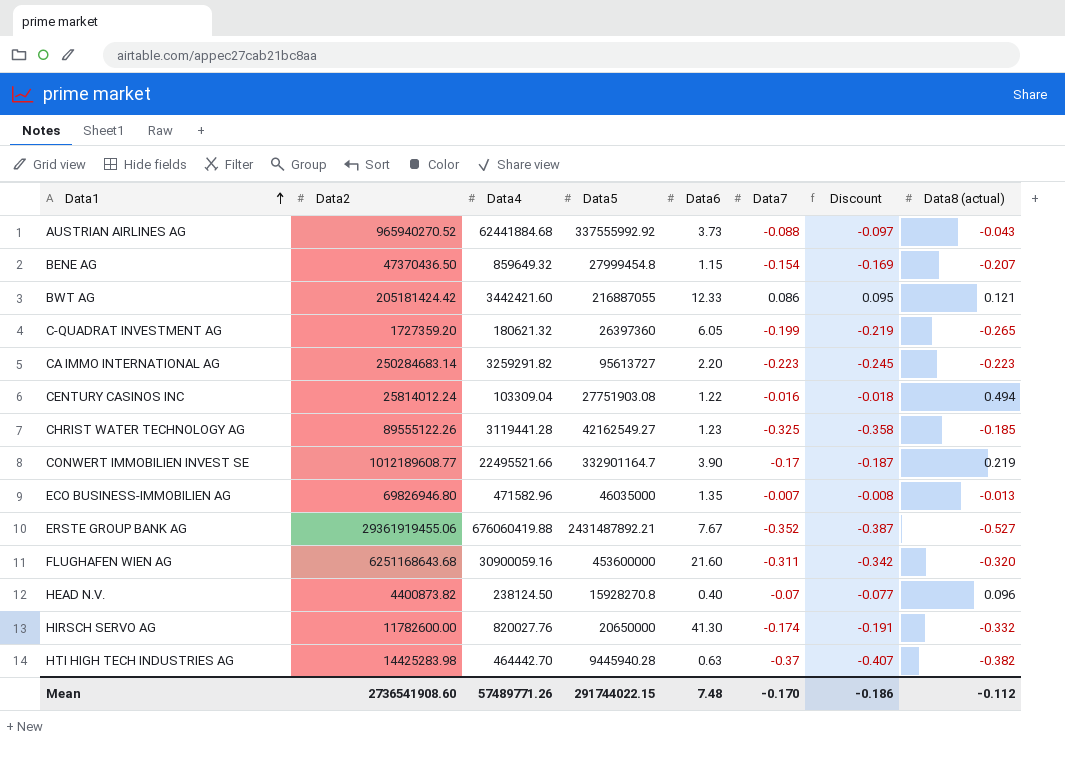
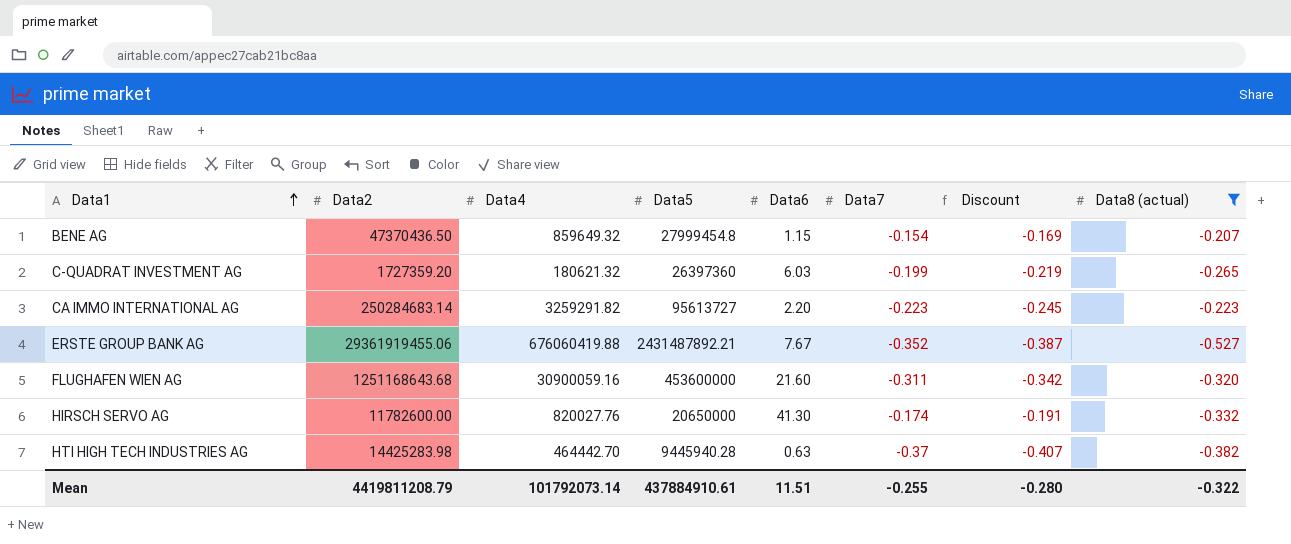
filter: none -> Data8 (actual) <= -0.207
C-QUADRAT INVESTMENT AG | Data6: 6.05 -> 6.03
FLUGHAFEN WIEN AG | Data2: 6251168643.68 -> 1251168643.68
Mean | Data2: 2736541908.60 -> 4419811208.79
Mean | Data4: 57489771.26 -> 101792073.14
Mean | Data5: 291744022.15 -> 437884910.61
Mean | Data6: 7.48 -> 11.51
Mean | Data7: -0.170 -> -0.255
Mean | Discount: -0.186 -> -0.280
Mean | Data8 (actual): -0.112 -> -0.322

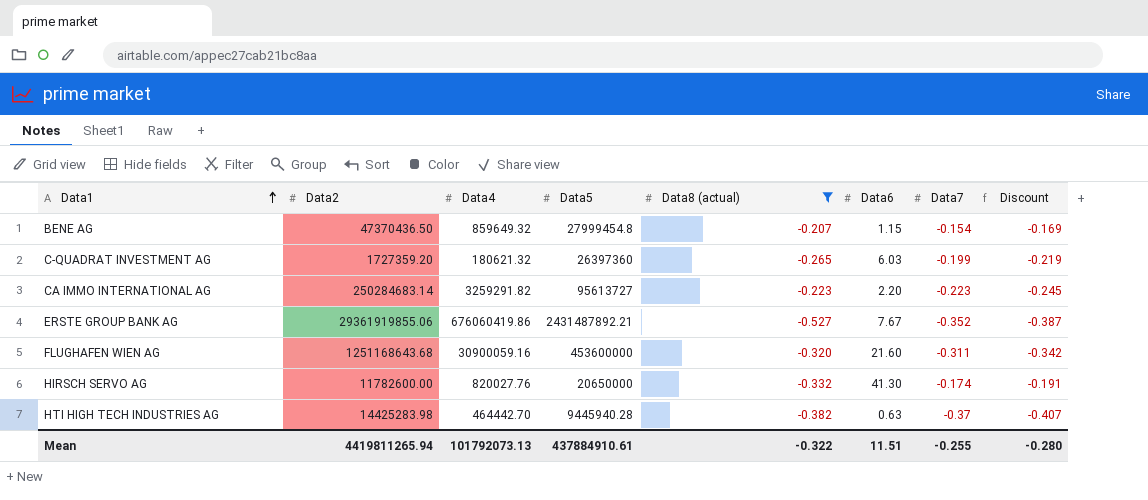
column Data8 (actual) | position: 8 -> 5
ERSTE GROUP BANK AG | Data2: 29361919455.06 -> 29361919855.06
ERSTE GROUP BANK AG | Data4: 676060419.88 -> 676060419.86
Mean | Data2: 4419811208.79 -> 4419811265.94
Mean | Data4: 101792073.14 -> 101792073.13

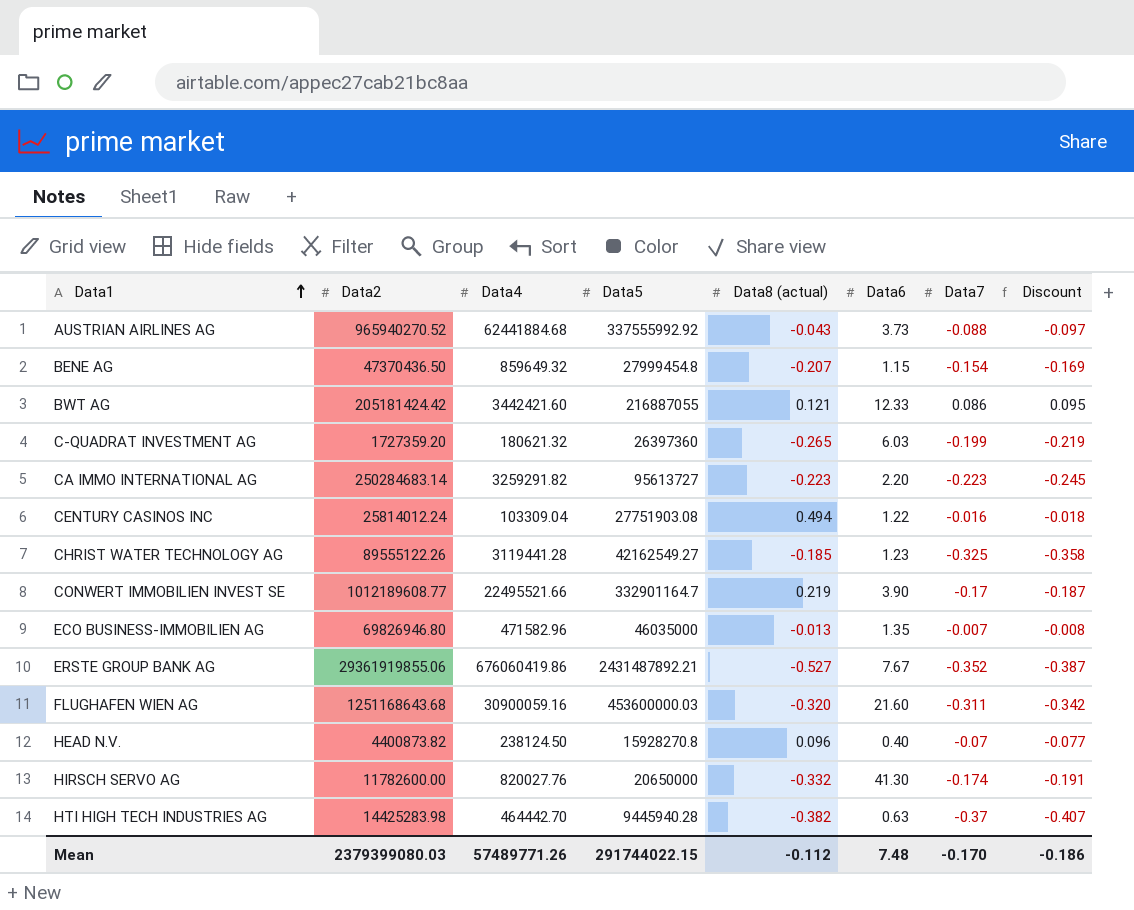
filter: Data8 (actual) <= -0.207 -> none
FLUGHAFEN WIEN AG | Data5: 453600000 -> 453600000.03
Mean | Data2: 4419811265.94 -> 2379399080.03
Mean | Data4: 101792073.13 -> 57489771.26
Mean | Data5: 437884910.61 -> 291744022.15
Mean | Data8 (actual): -0.322 -> -0.112
Mean | Data6: 11.51 -> 7.48
Mean | Data7: -0.255 -> -0.170
Mean | Discount: -0.280 -> -0.186

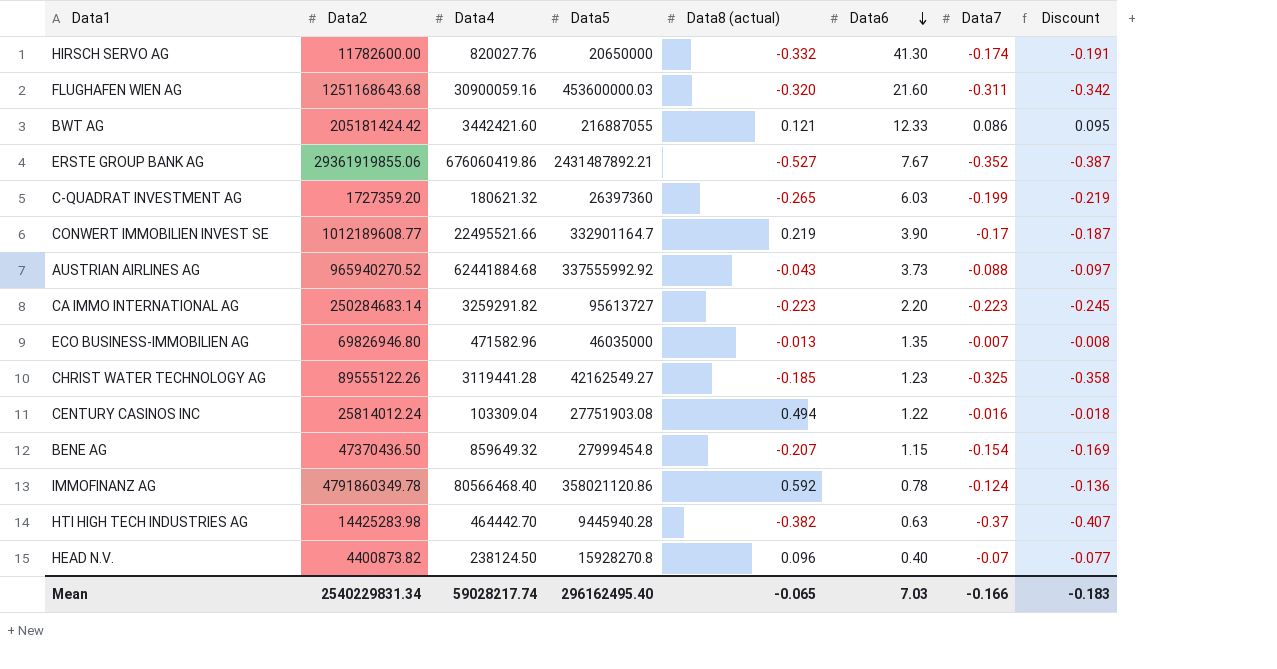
row order: Data1 ascending -> Data6 descending
row IMMOFINANZ AG: none -> 4791860349.78 | 80566468.40 | 358021120.86 | 0.592 | 0.78 | -0.124 | -0.136
Mean | Data2: 2379399080.03 -> 2540229831.34
Mean | Data4: 57489771.26 -> 59028217.74
Mean | Data5: 291744022.15 -> 296162495.40
Mean | Data8 (actual): -0.112 -> -0.065
Mean | Data6: 7.48 -> 7.03
Mean | Data7: -0.170 -> -0.166
Mean | Discount: -0.186 -> -0.183

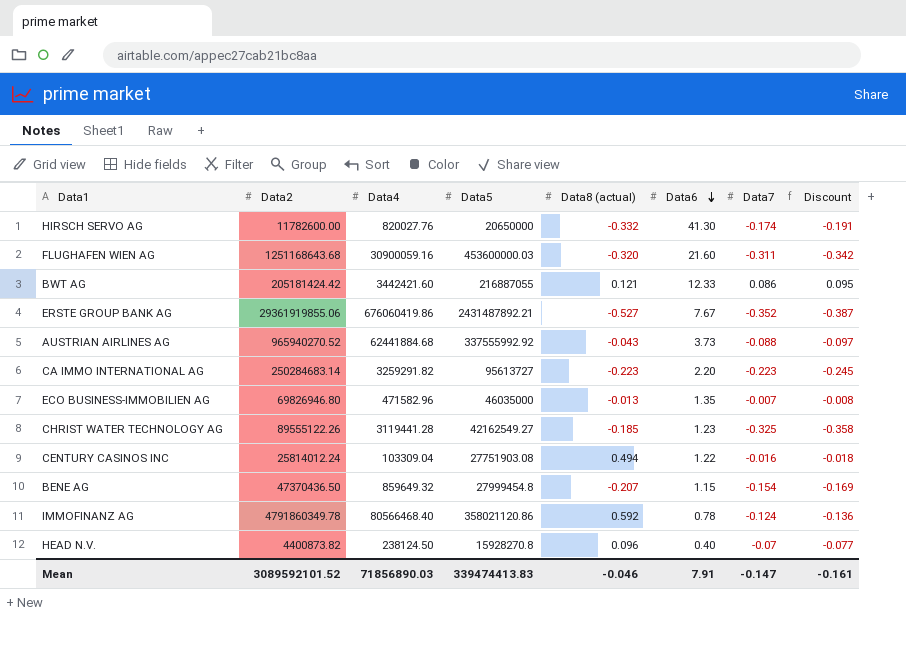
row C-QUADRAT INVESTMENT AG: 1727359.20 | 180621.32 | 26397360 | -0.265 | 6.03 | -0.199 | -0.219 -> none
row CONWERT IMMOBILIEN INVEST SE: 1012189608.77 | 22495521.66 | 332901164.7 | 0.219 | 3.90 | -0.17 | -0.187 -> none
row HTI HIGH TECH INDUSTRIES AG: 14425283.98 | 464442.70 | 9445940.28 | -0.382 | 0.63 | -0.37 | -0.407 -> none
Mean | Data2: 2540229831.34 -> 3089592101.52
Mean | Data4: 59028217.74 -> 71856890.03
Mean | Data5: 296162495.40 -> 339474413.83
Mean | Data8 (actual): -0.065 -> -0.046
Mean | Data6: 7.03 -> 7.91
Mean | Data7: -0.166 -> -0.147
Mean | Discount: -0.183 -> -0.161

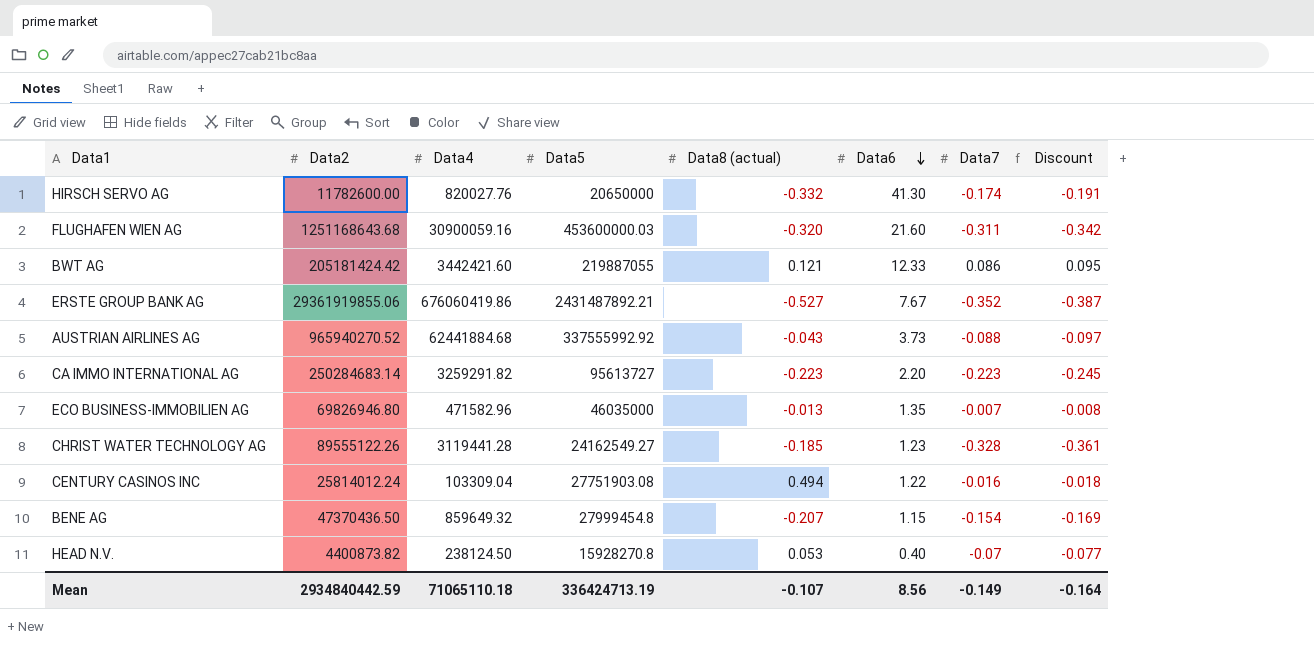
row IMMOFINANZ AG: 4791860349.78 | 80566468.40 | 358021120.86 | 0.592 | 0.78 | -0.124 | -0.136 -> none
BWT AG | Data5: 216887055 -> 219887055
CHRIST WATER TECHNOLOGY AG | Data5: 42162549.27 -> 24162549.27
CHRIST WATER TECHNOLOGY AG | Data7: -0.325 -> -0.328
CHRIST WATER TECHNOLOGY AG | Discount: -0.358 -> -0.361
HEAD N.V. | Data8 (actual): 0.096 -> 0.053
Mean | Data2: 3089592101.52 -> 2934840442.59
Mean | Data4: 71856890.03 -> 71065110.18
Mean | Data5: 339474413.83 -> 336424713.19
Mean | Data8 (actual): -0.046 -> -0.107
Mean | Data6: 7.91 -> 8.56
Mean | Data7: -0.147 -> -0.149
Mean | Discount: -0.161 -> -0.164

